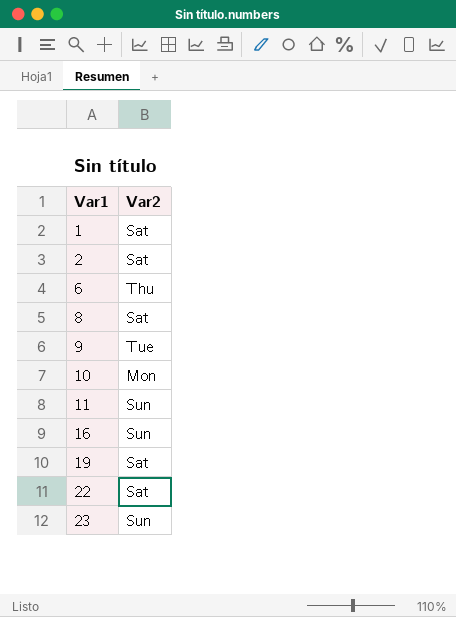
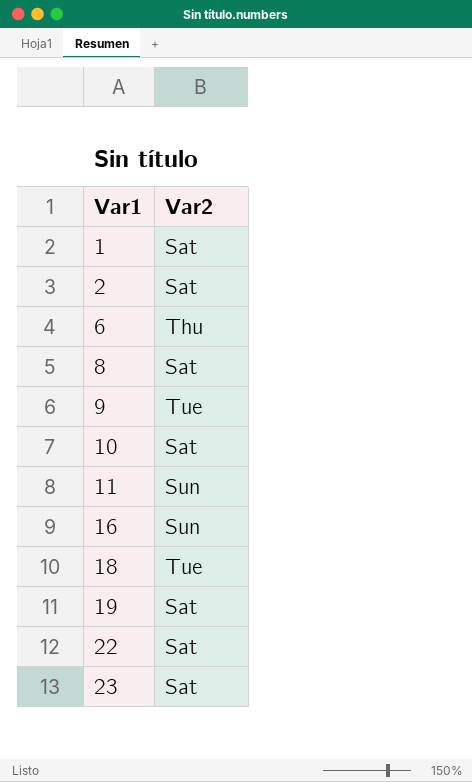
10 | Var2: Mon -> Sat
row 18: none -> Tue
23 | Var2: Sun -> Sat

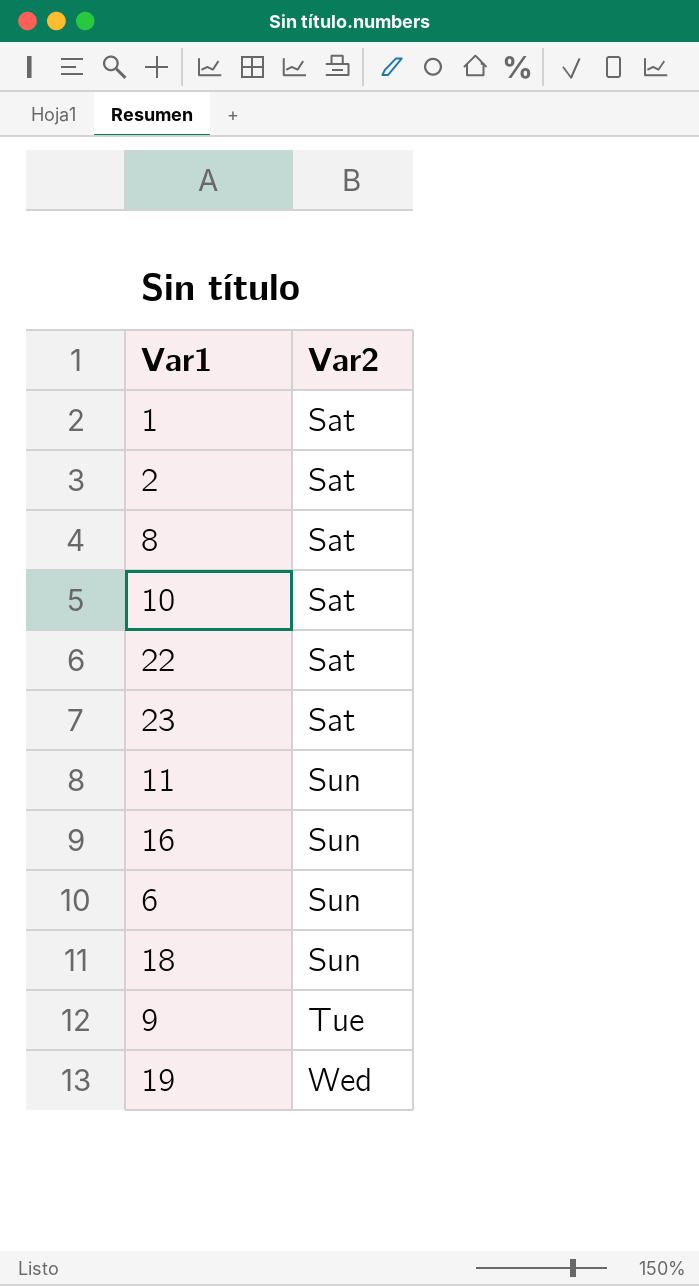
row order: Var1 ascending -> Var2 ascending
6 | Var2: Thu -> Sun
18 | Var2: Tue -> Sun
19 | Var2: Sat -> Wed

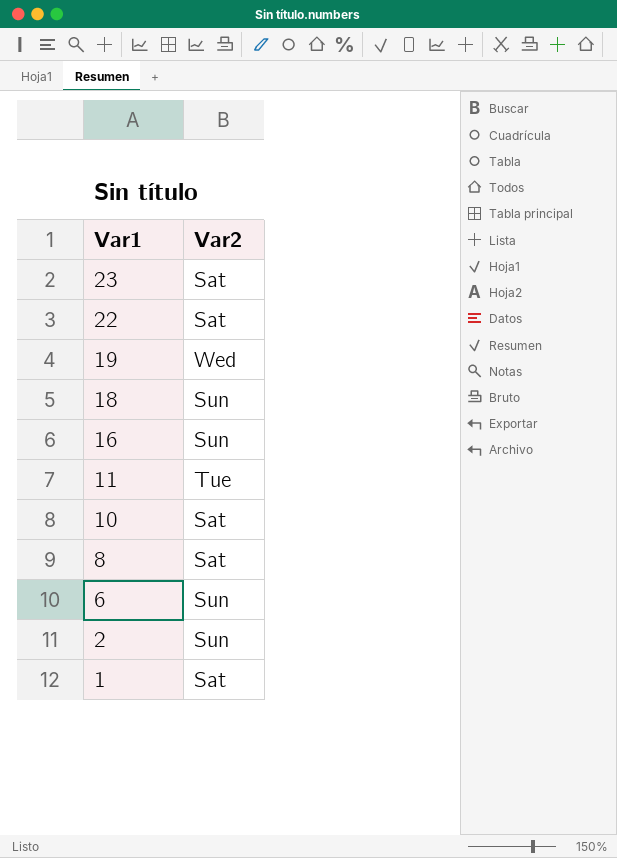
row order: Var2 ascending -> Var1 descending
row 9: Tue -> none
11 | Var2: Sun -> Tue
2 | Var2: Sat -> Sun

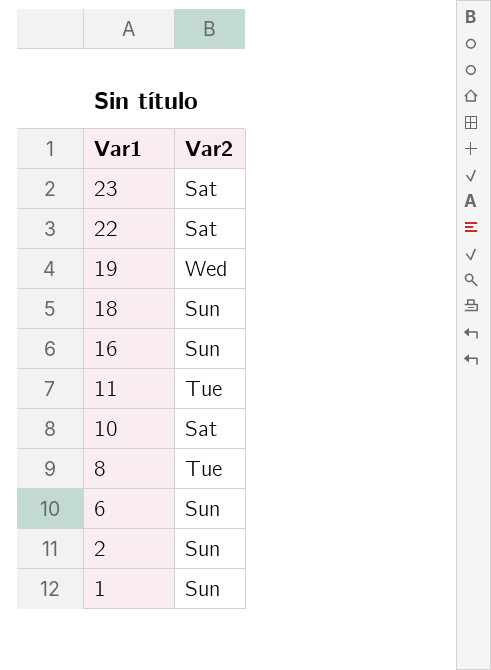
8 | Var2: Sat -> Tue
1 | Var2: Sat -> Sun

